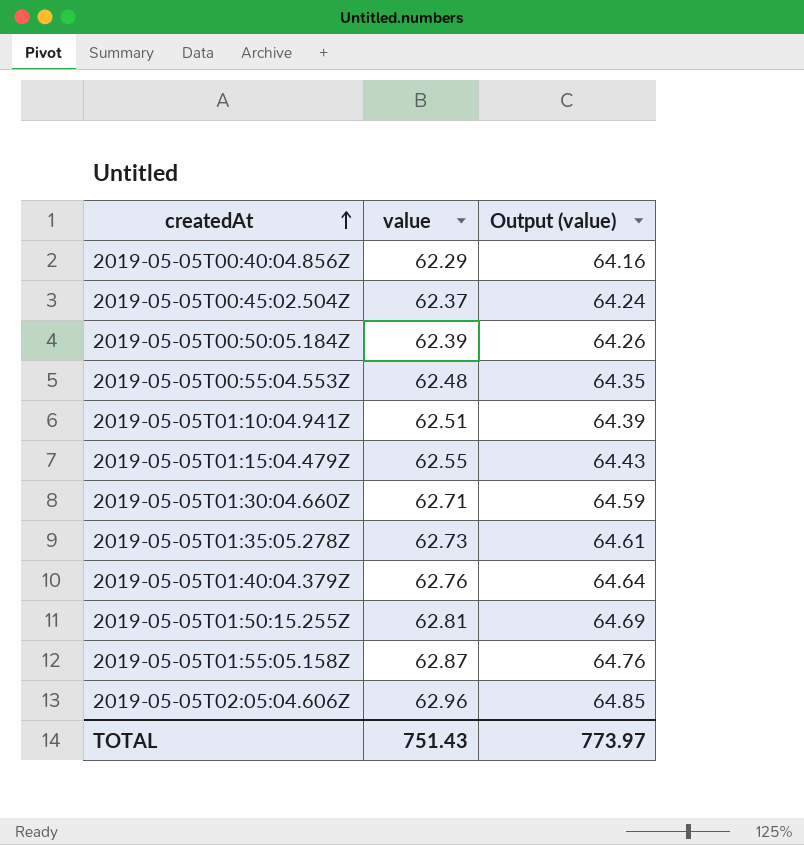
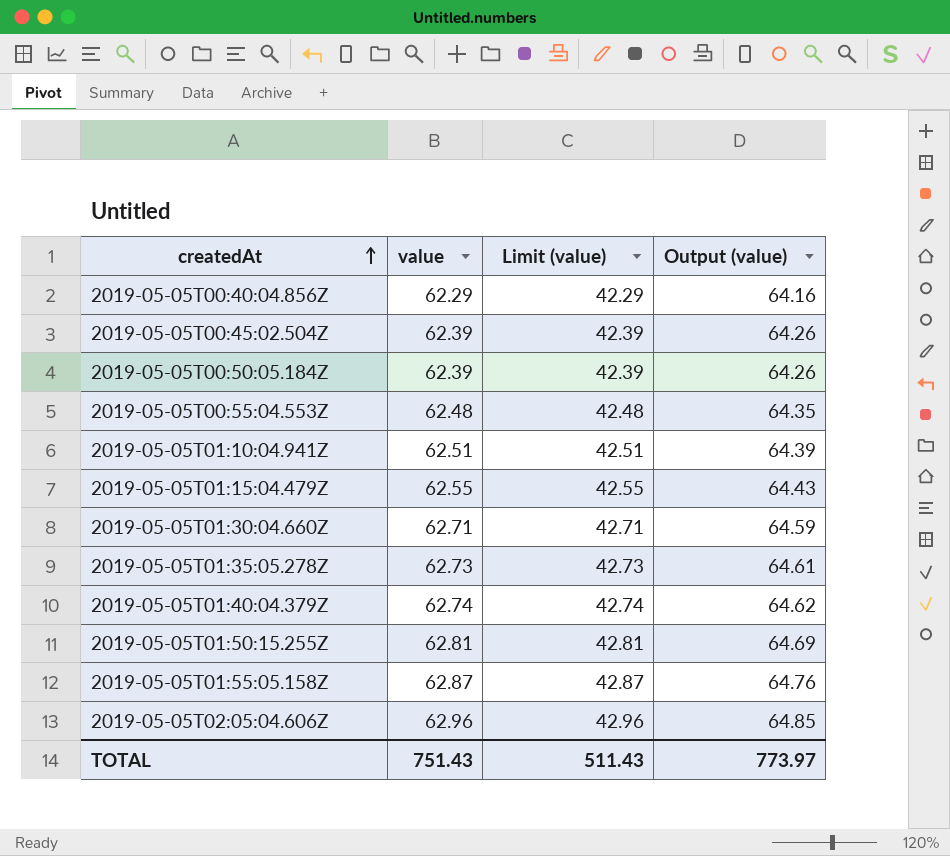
column Limit (value) | formula: none -> [value] - 20
2019-05-05T00:45:02.504Z | value: 62.37 -> 62.39
2019-05-05T00:45:02.504Z | Output (value): 64.24 -> 64.26
2019-05-05T01:40:04.379Z | value: 62.76 -> 62.74
2019-05-05T01:40:04.379Z | Output (value): 64.64 -> 64.62

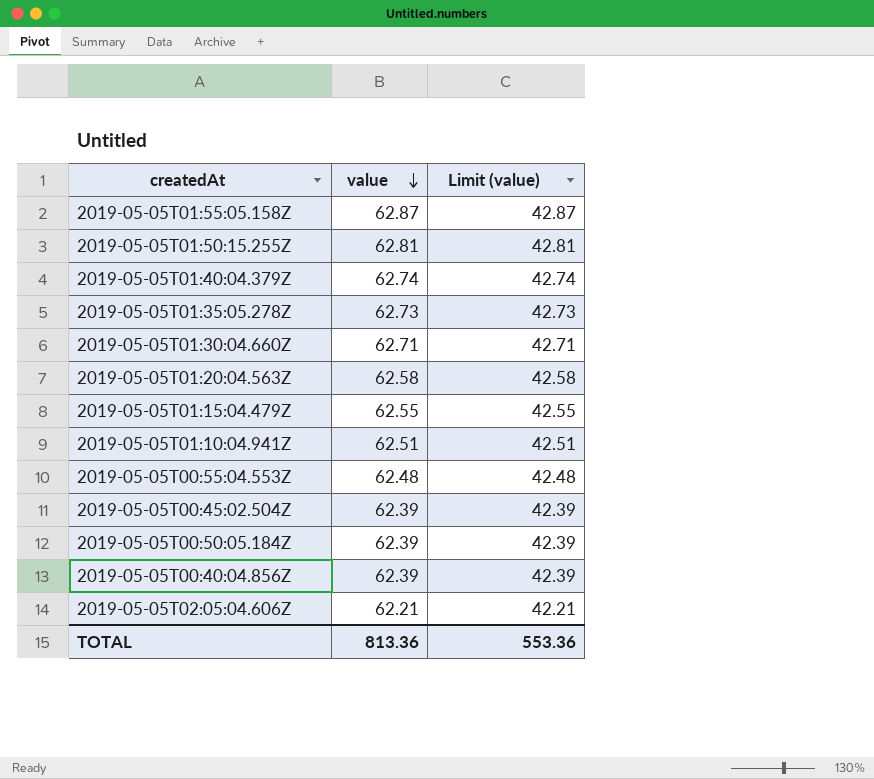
row order: createdAt ascending -> value descending
column Output (value) | formula: [value] * 1.03 -> none
row 2019-05-05T01:20:04.563Z: none -> 62.58 | 42.58
2019-05-05T00:40:04.856Z | value: 62.29 -> 62.39
2019-05-05T00:40:04.856Z | Limit (value): 42.29 -> 42.39
2019-05-05T02:05:04.606Z | value: 62.96 -> 62.21
2019-05-05T02:05:04.606Z | Limit (value): 42.96 -> 42.21
TOTAL | value: 751.43 -> 813.36
TOTAL | Limit (value): 511.43 -> 553.36

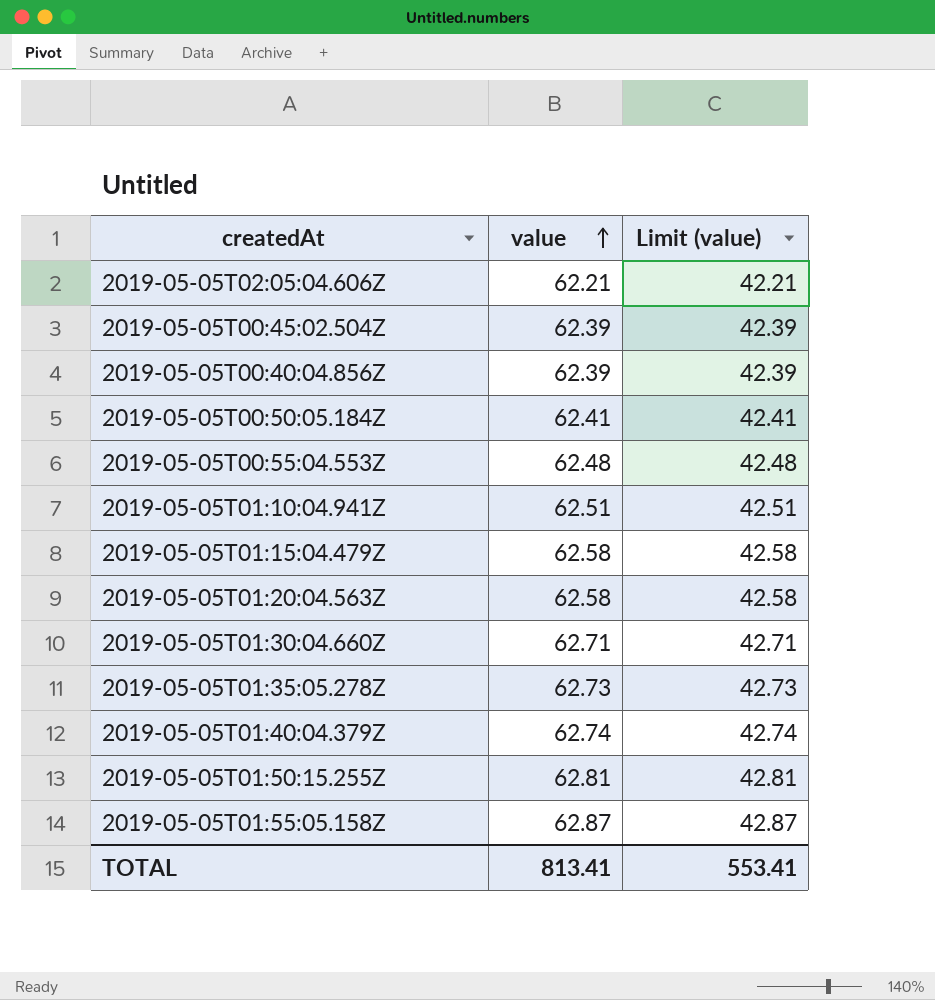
row order: value descending -> value ascending
2019-05-05T00:50:05.184Z | value: 62.39 -> 62.41
2019-05-05T00:50:05.184Z | Limit (value): 42.39 -> 42.41
2019-05-05T01:15:04.479Z | value: 62.55 -> 62.58
2019-05-05T01:15:04.479Z | Limit (value): 42.55 -> 42.58
TOTAL | value: 813.36 -> 813.41
TOTAL | Limit (value): 553.36 -> 553.41

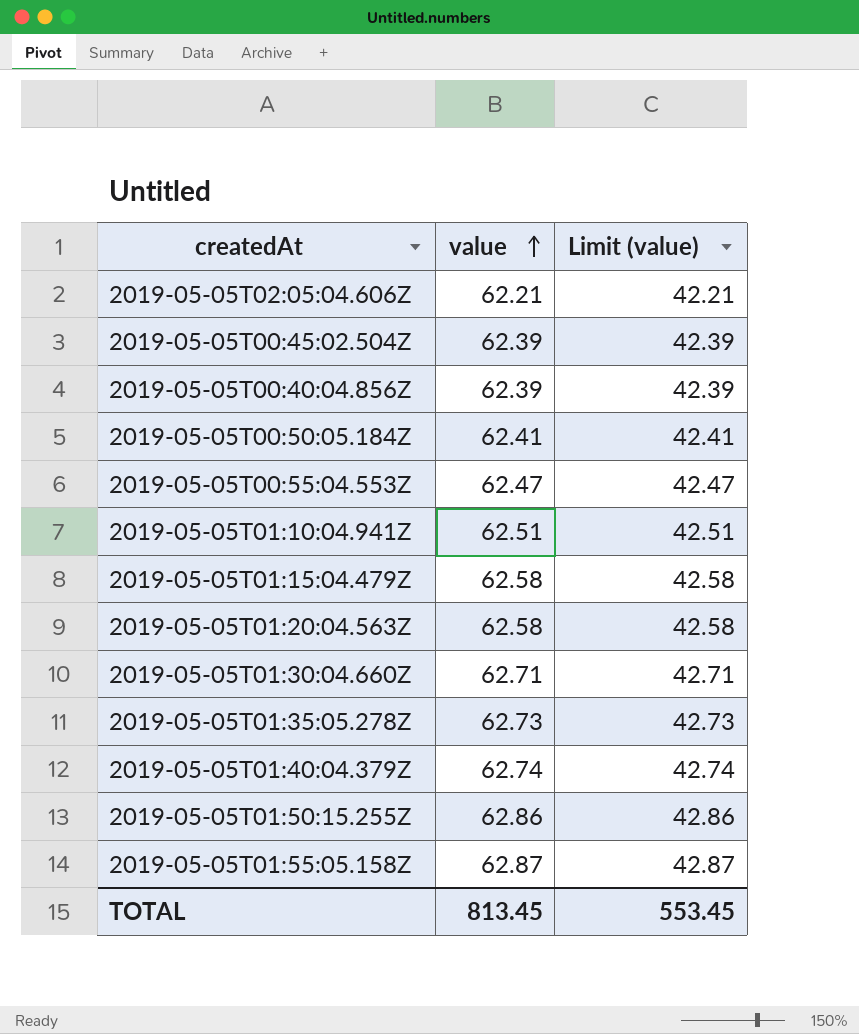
2019-05-05T00:55:04.553Z | value: 62.48 -> 62.47
2019-05-05T00:55:04.553Z | Limit (value): 42.48 -> 42.47
2019-05-05T01:50:15.255Z | value: 62.81 -> 62.86
2019-05-05T01:50:15.255Z | Limit (value): 42.81 -> 42.86
TOTAL | value: 813.41 -> 813.45
TOTAL | Limit (value): 553.41 -> 553.45

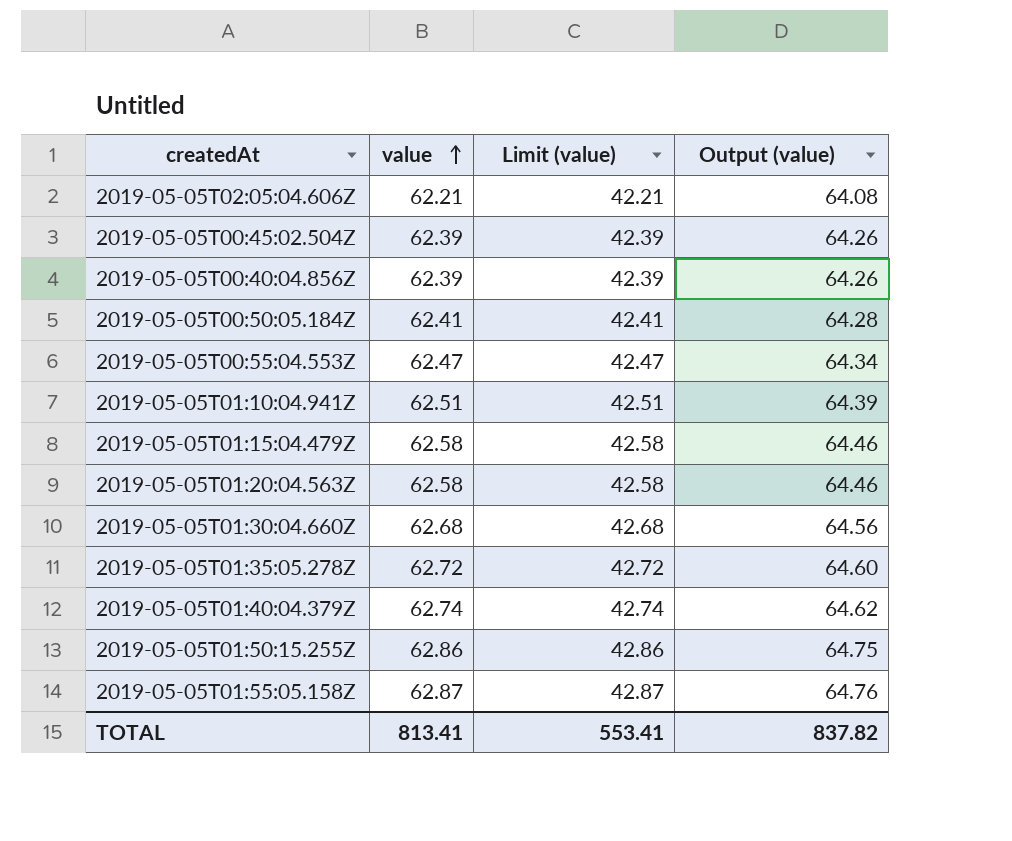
column Output (value) | formula: none -> [value] * 1.03
2019-05-05T01:30:04.660Z | value: 62.71 -> 62.68
2019-05-05T01:30:04.660Z | Limit (value): 42.71 -> 42.68
2019-05-05T01:35:05.278Z | value: 62.73 -> 62.72
2019-05-05T01:35:05.278Z | Limit (value): 42.73 -> 42.72
TOTAL | value: 813.45 -> 813.41
TOTAL | Limit (value): 553.45 -> 553.41

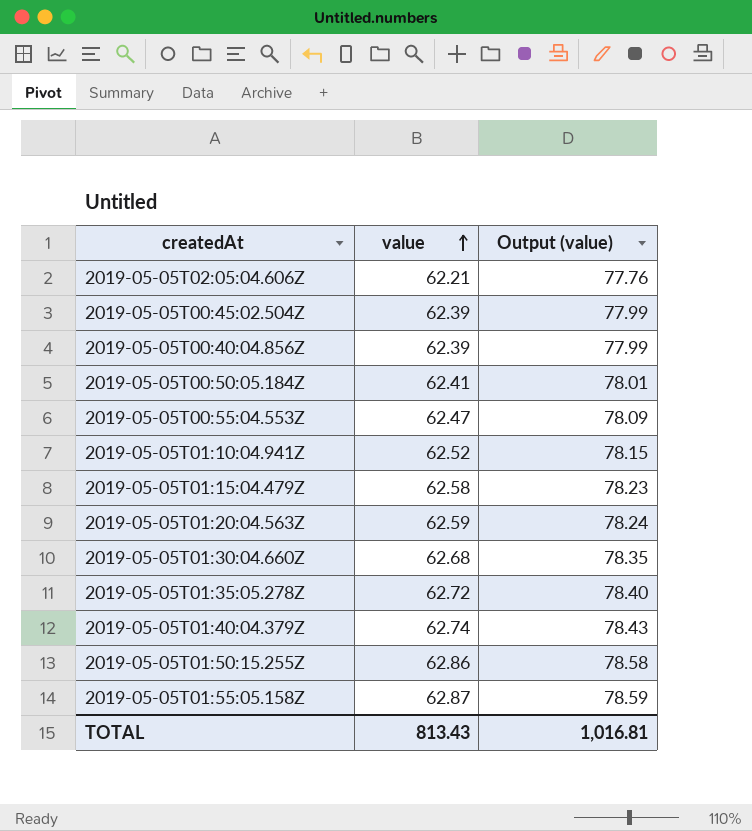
column Limit (value) | formula: [value] - 20 -> none
column Output (value) | formula: [value] * 1.03 -> [value] * 1.25
2019-05-05T01:10:04.941Z | value: 62.51 -> 62.52
2019-05-05T01:20:04.563Z | value: 62.58 -> 62.59
TOTAL | value: 813.41 -> 813.43
TOTAL | Output (value): 837.82 -> 1,016.81

